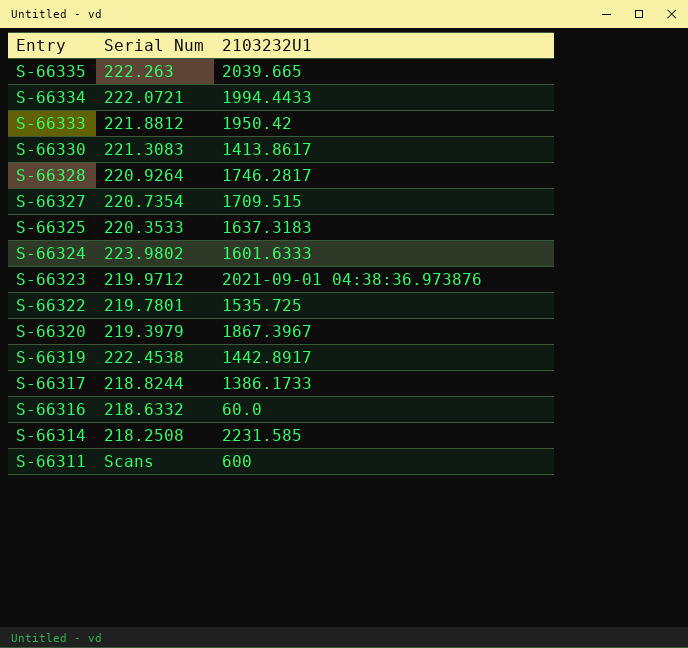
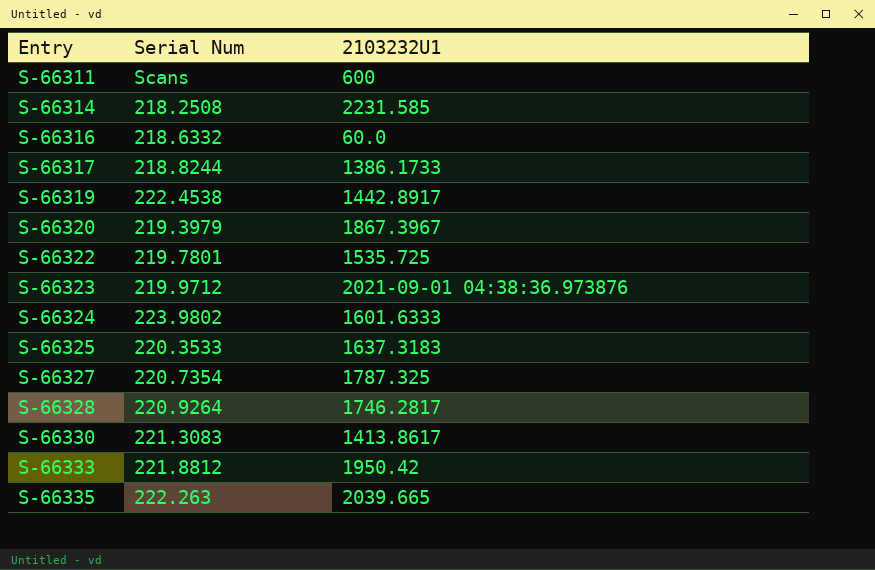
row order: Entry descending -> Entry ascending
row S-66334: 222.0721 | 1994.4433 -> none
S-66327 | 2103232U1: 1709.515 -> 1787.325

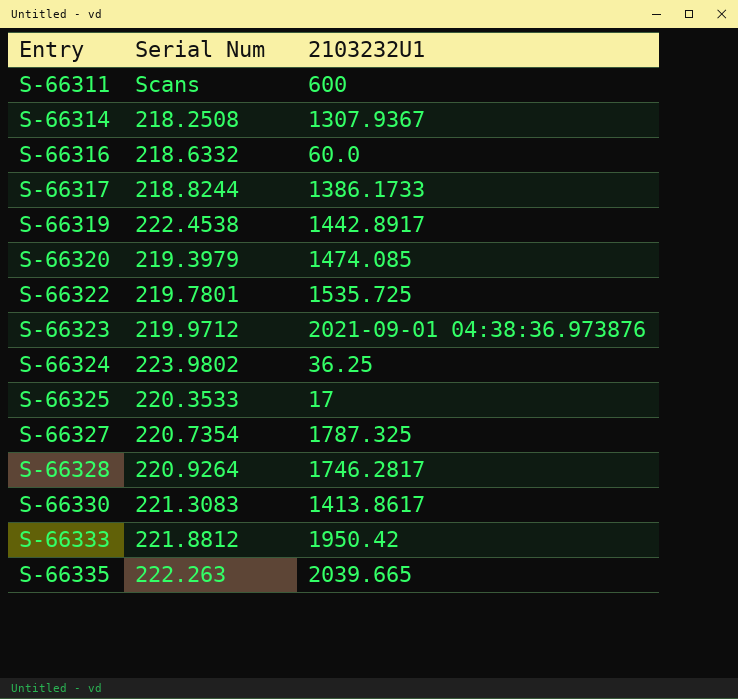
S-66314 | 2103232U1: 2231.585 -> 1307.9367
S-66320 | 2103232U1: 1867.3967 -> 1474.085
S-66324 | 2103232U1: 1601.6333 -> 36.25
S-66325 | 2103232U1: 1637.3183 -> 17

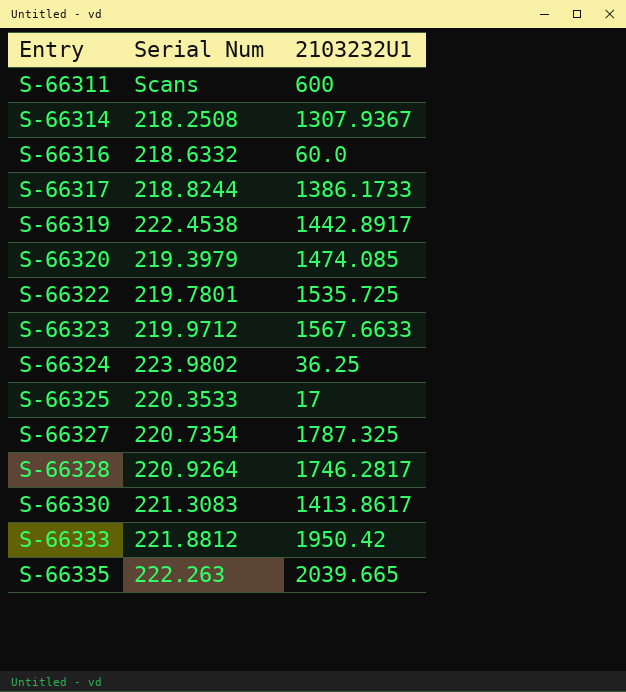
S-66323 | 2103232U1: 2021-09-01 04:38:36.973876 -> 1567.6633

